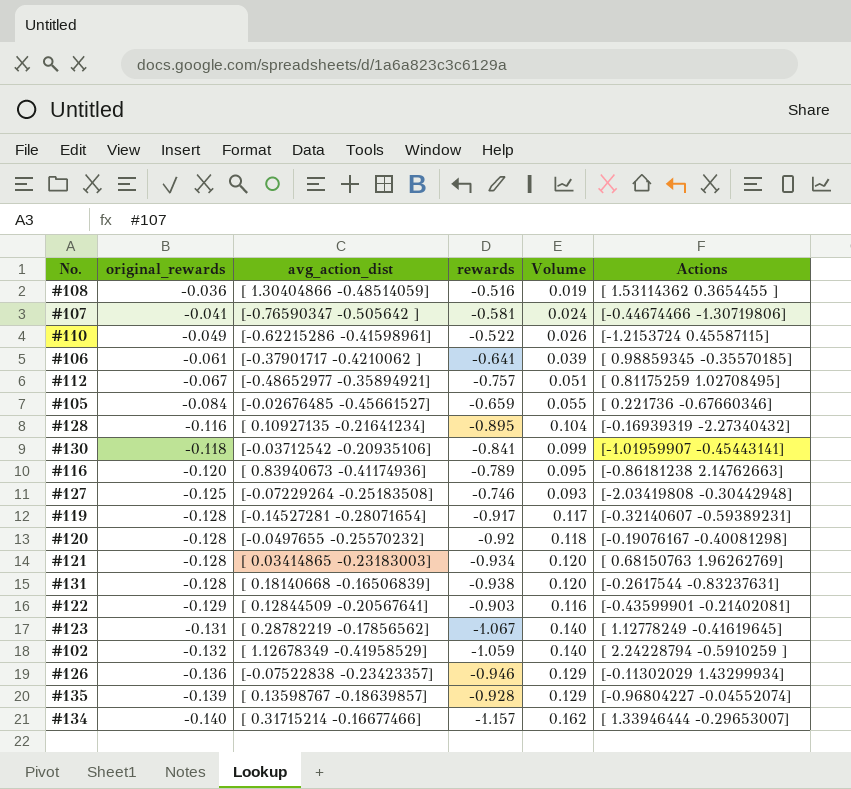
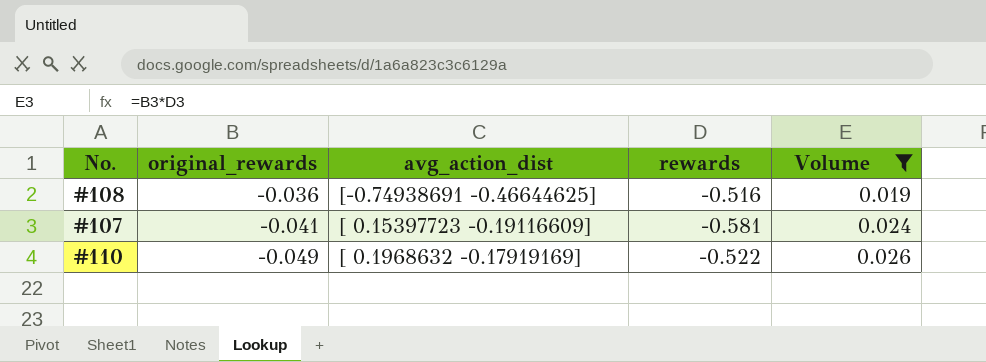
filter: none -> Volume <= 0.026
column Actions | position: 6 -> none
#108 | avg_action_dist: [ 1.30404866 -0.48514059] -> [-0.74938691 -0.46644625]
#107 | avg_action_dist: [-0.76590347 -0.505642 ] -> [ 0.15397723 -0.19116609]
#110 | avg_action_dist: [-0.62215286 -0.41598961] -> [ 0.1968632 -0.17919169]

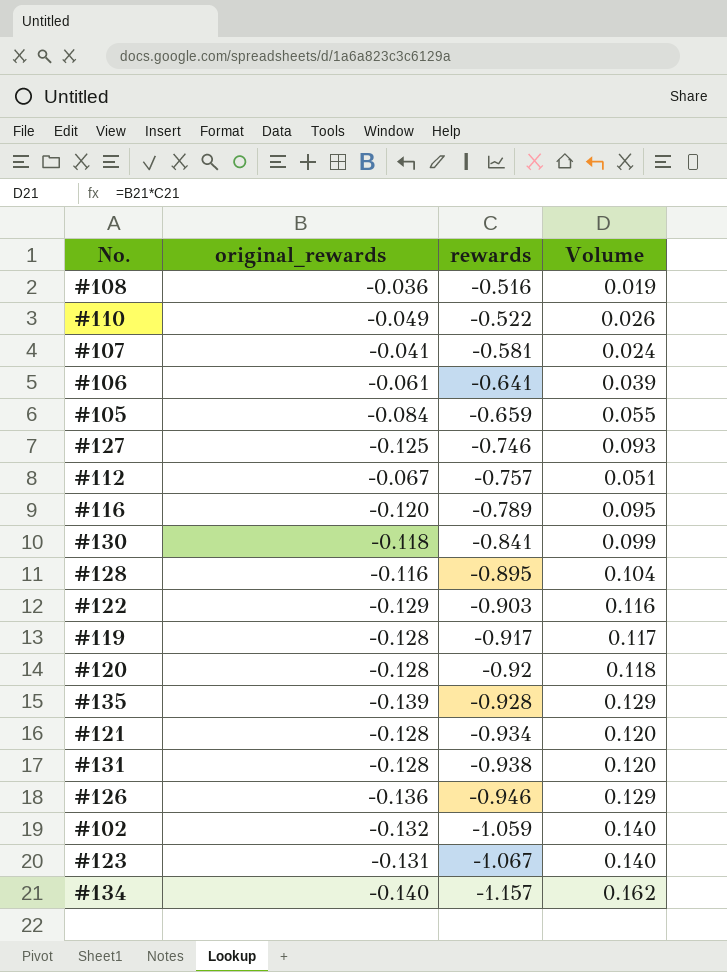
filter: Volume <= 0.026 -> none
row order: original_rewards descending -> rewards descending
column avg_action_dist | position: 3 -> none

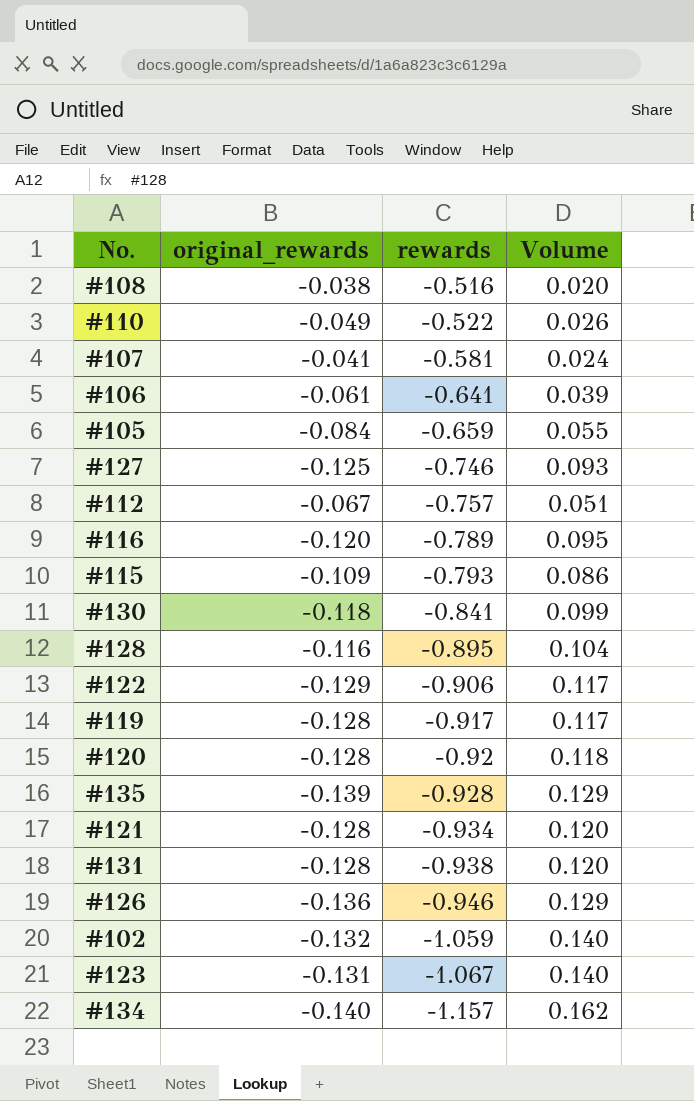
#108 | original_rewards: -0.036 -> -0.038
#108 | Volume: 0.019 -> 0.020
row #115: none -> -0.109 | -0.793 | 0.086
#122 | rewards: -0.903 -> -0.906
#122 | Volume: 0.116 -> 0.117

